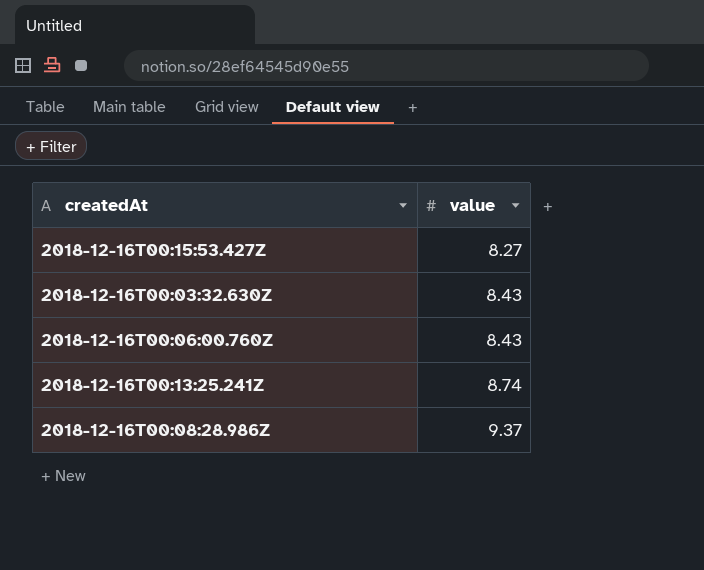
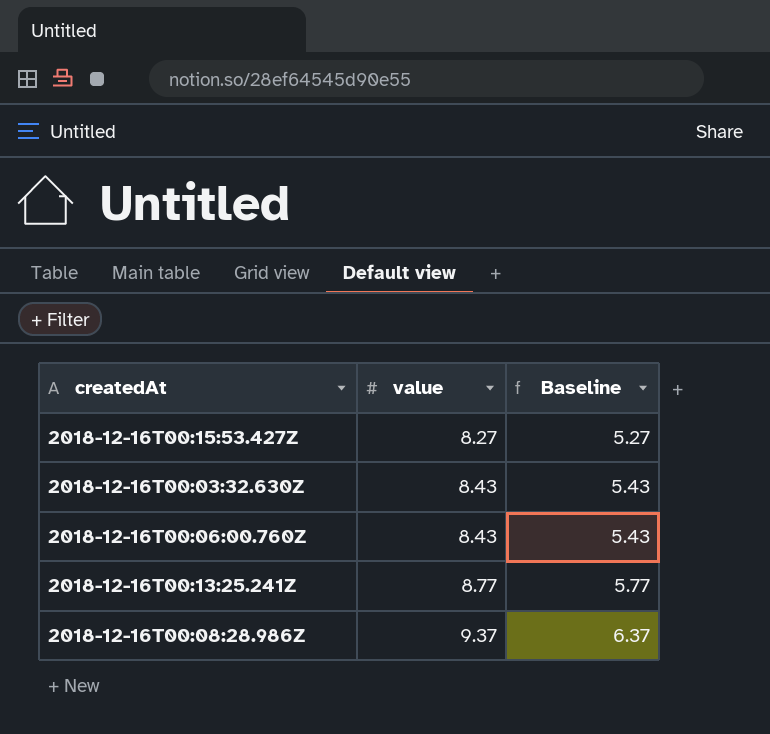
column Baseline | formula: none -> [value] - 3
2018-12-16T00:13:25.241Z | value: 8.74 -> 8.77

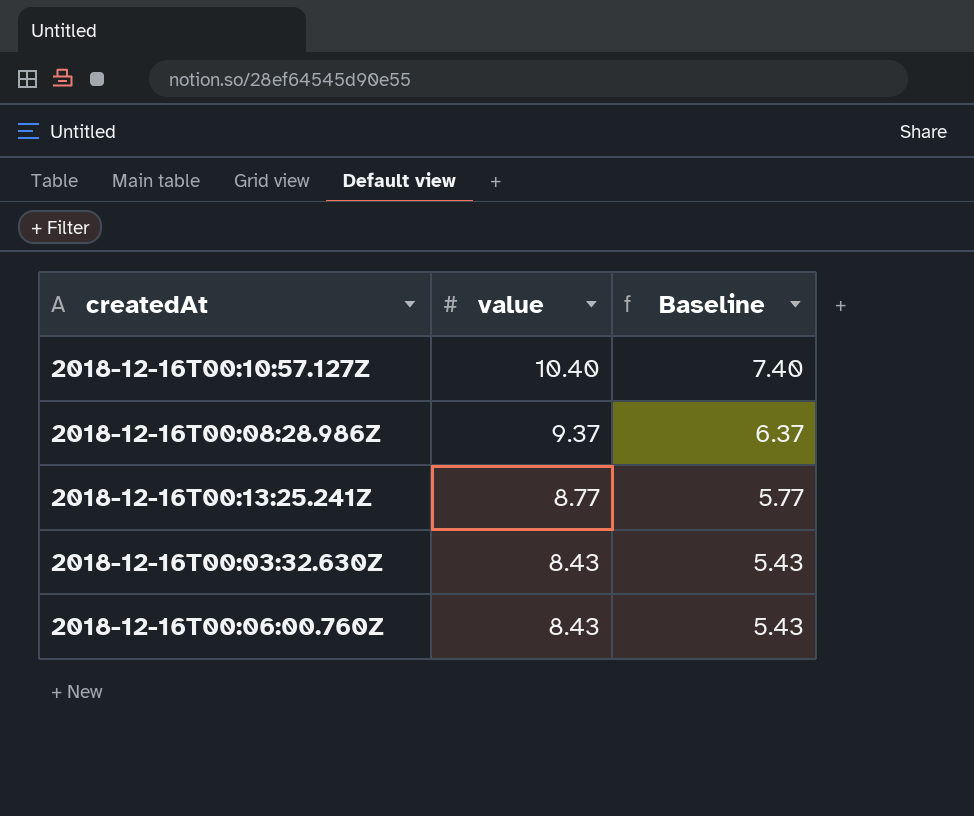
row order: value ascending -> value descending
row 2018-12-16T00:15:53.427Z: 8.27 | 5.27 -> none
row 2018-12-16T00:10:57.127Z: none -> 10.40 | 7.40

